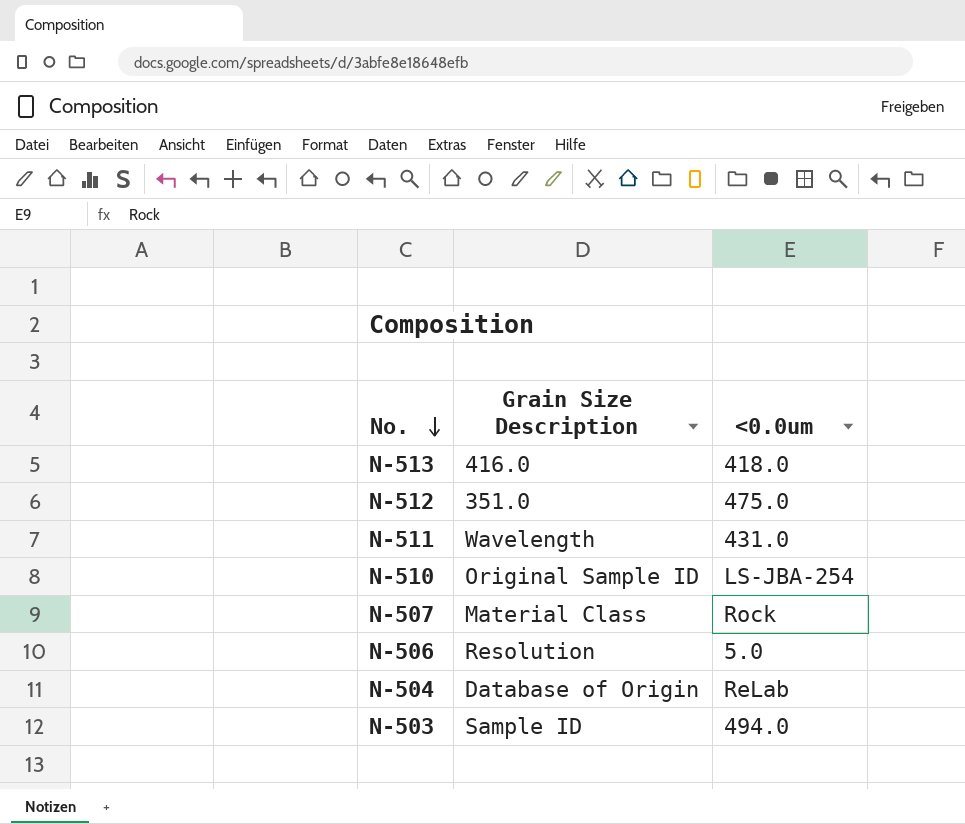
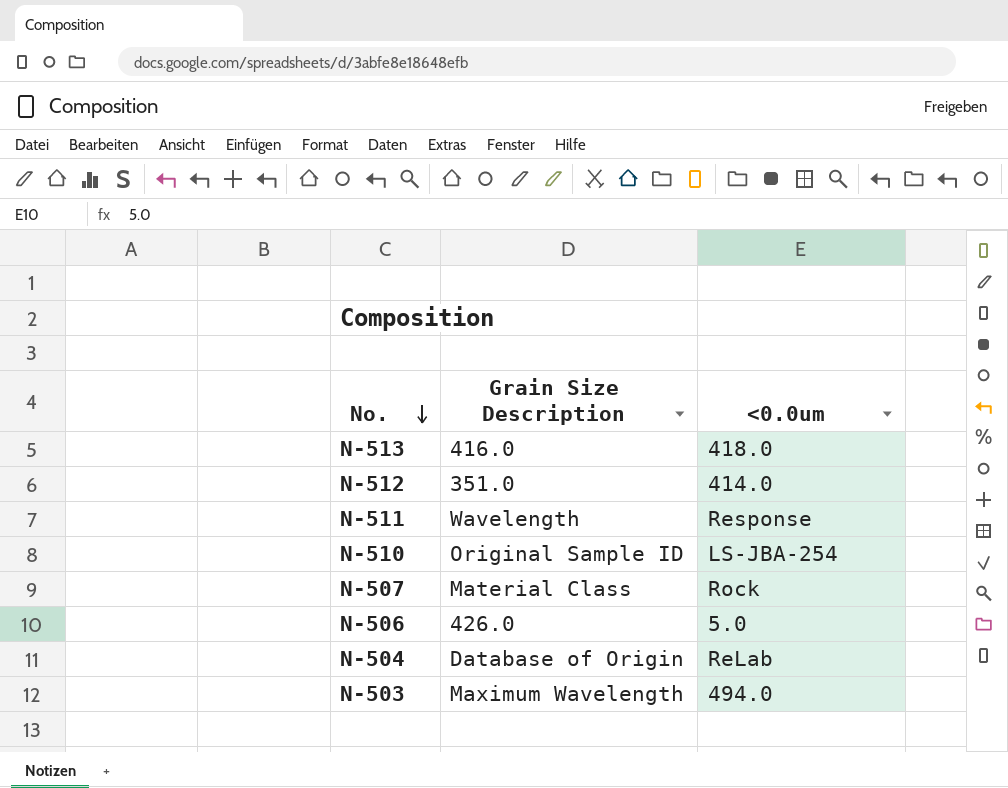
N-512 | <0.0um: 475.0 -> 414.0
N-511 | <0.0um: 431.0 -> Response
N-506 | Grain Size Description: Resolution -> 426.0
N-503 | Grain Size Description: Sample ID -> Maximum Wavelength

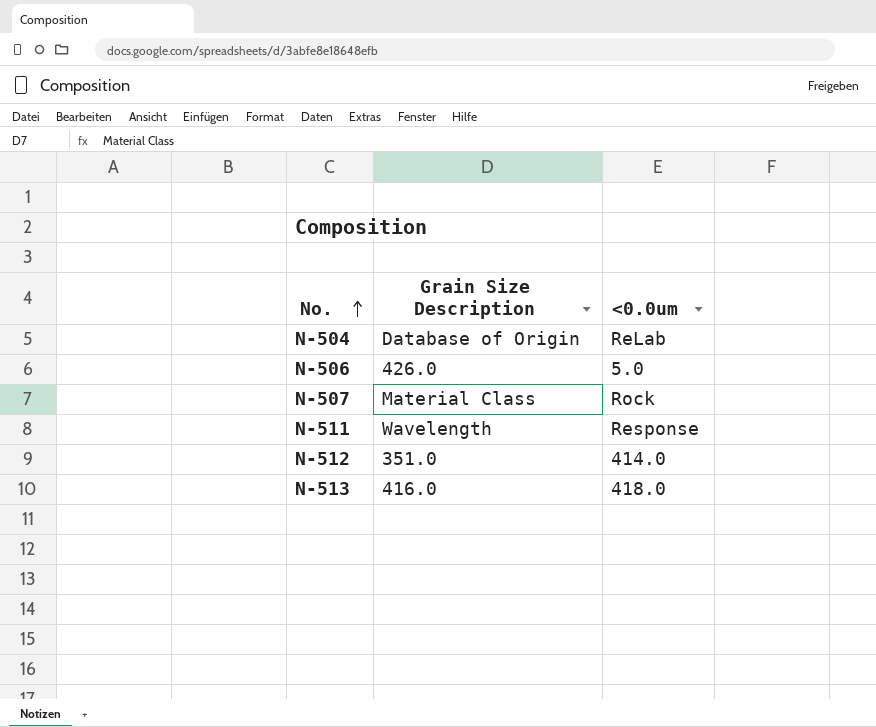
row order: No. descending -> No. ascending
row N-510: Original Sample ID | LS-JBA-254 -> none
row N-503: Maximum Wavelength | 494.0 -> none

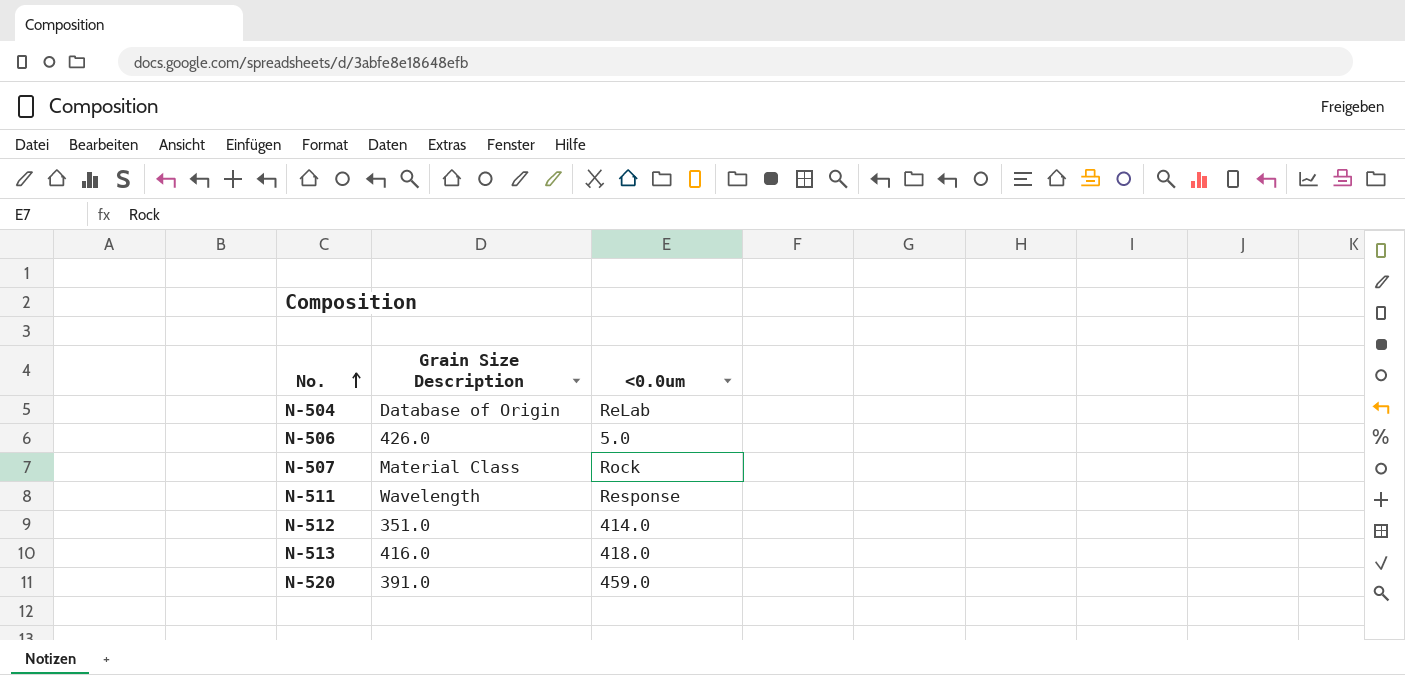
row N-520: none -> 391.0 | 459.0

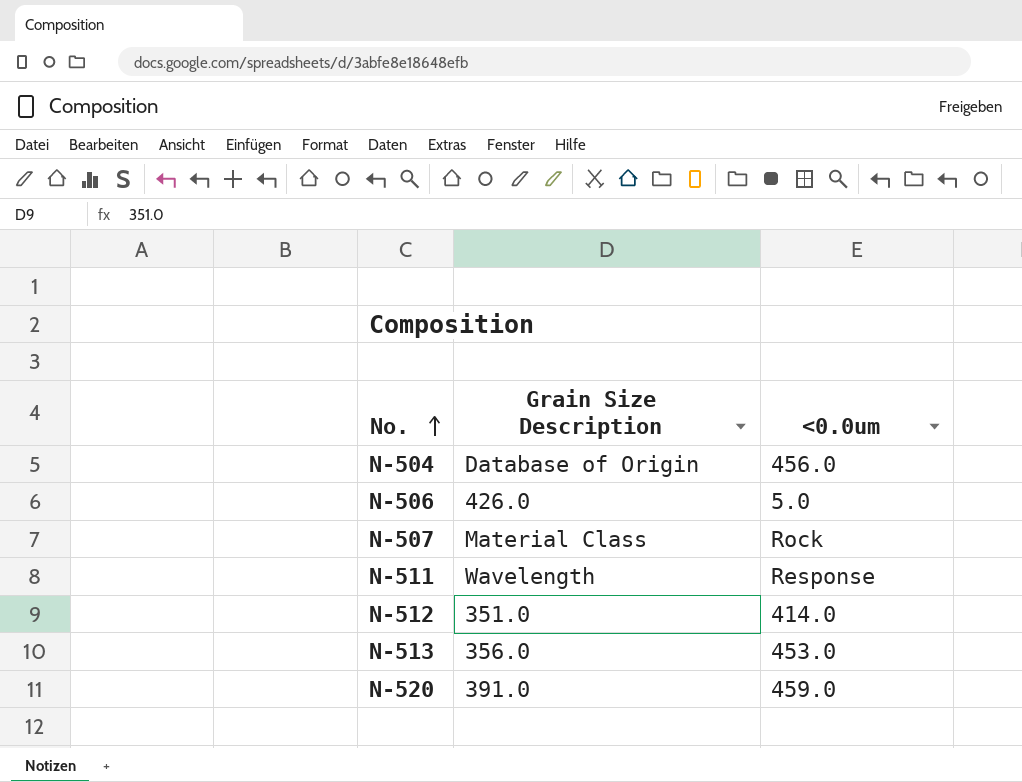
N-504 | <0.0um: ReLab -> 456.0
N-513 | Grain Size Description: 416.0 -> 356.0
N-513 | <0.0um: 418.0 -> 453.0

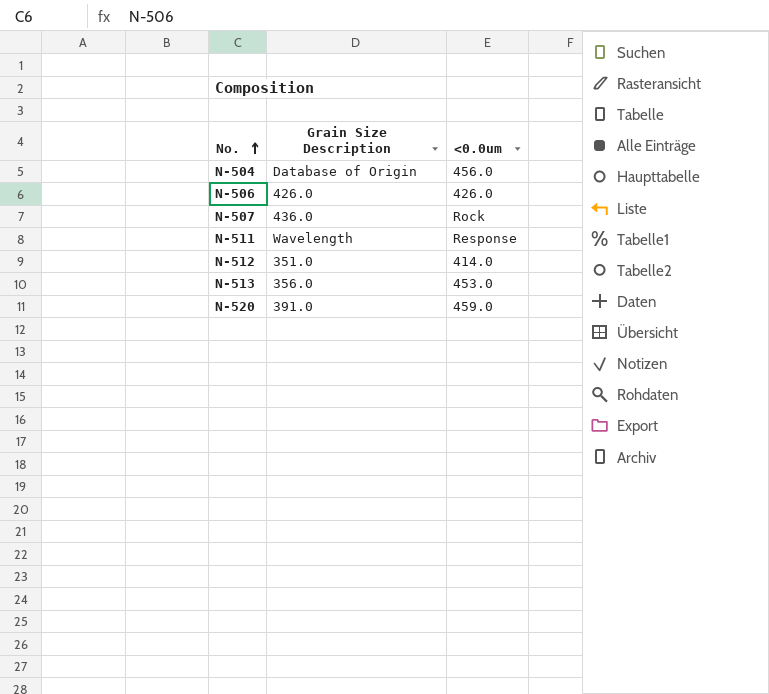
N-506 | <0.0um: 5.0 -> 426.0
N-507 | Grain Size Description: Material Class -> 436.0

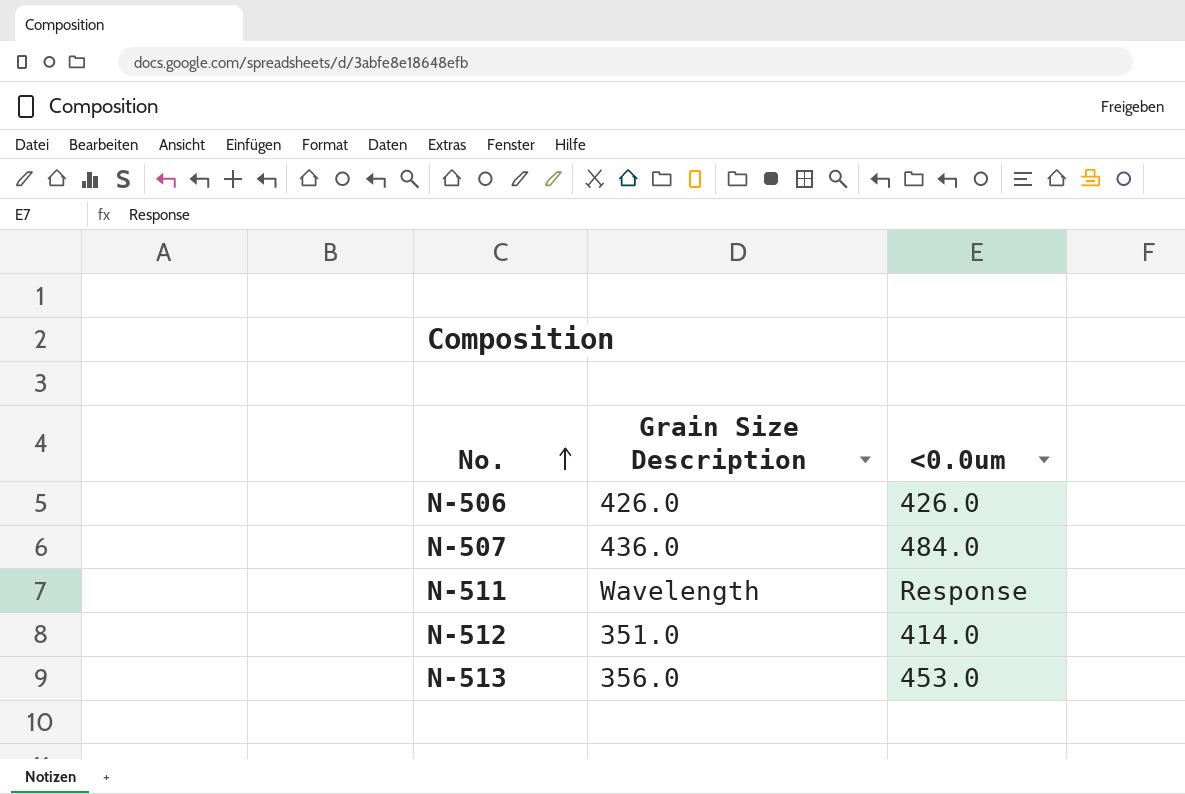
row N-504: Database of Origin | 456.0 -> none
row N-520: 391.0 | 459.0 -> none
N-507 | <0.0um: Rock -> 484.0

